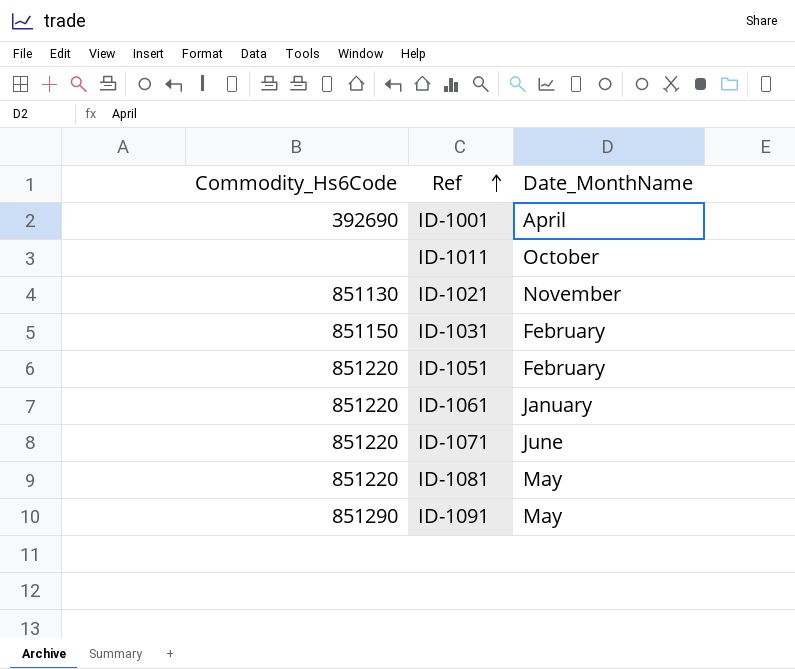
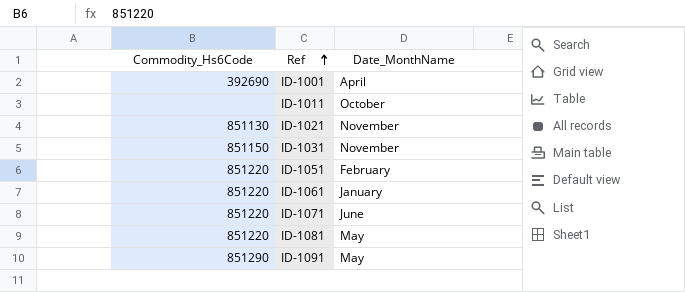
ID-1031 | Date_MonthName: February -> November

